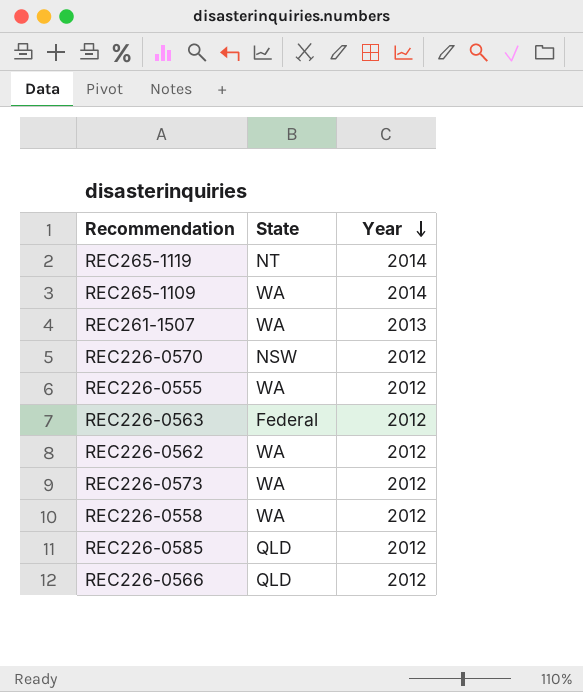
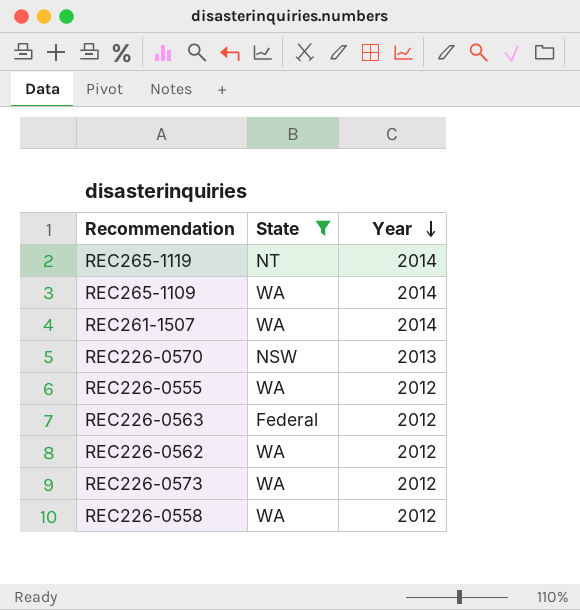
filter: none -> State != QLD
REC261-1507 | Year: 2013 -> 2014
REC226-0570 | Year: 2012 -> 2013

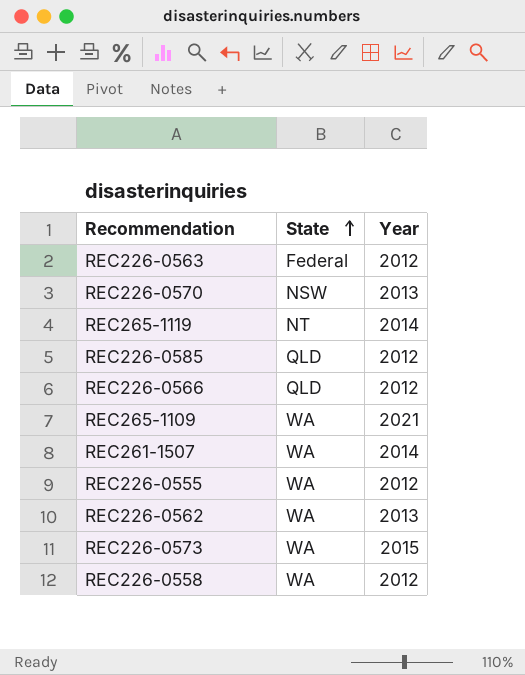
filter: State != QLD -> none
row order: Year descending -> State ascending
REC265-1109 | Year: 2014 -> 2021
REC226-0562 | Year: 2012 -> 2013
REC226-0573 | Year: 2012 -> 2015

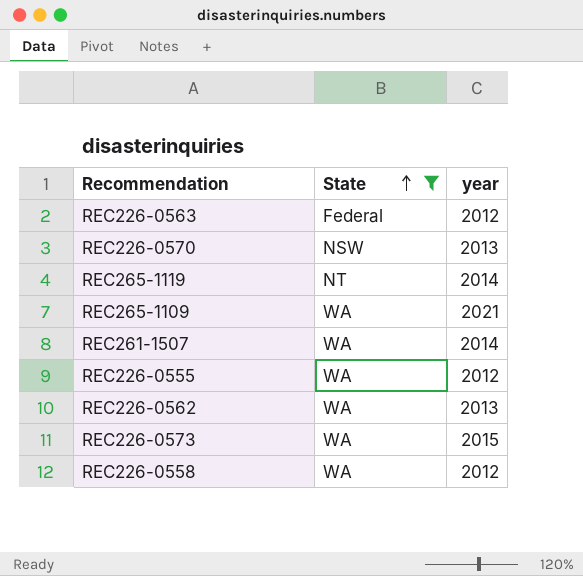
filter: none -> State != QLD
column name: Year -> year

